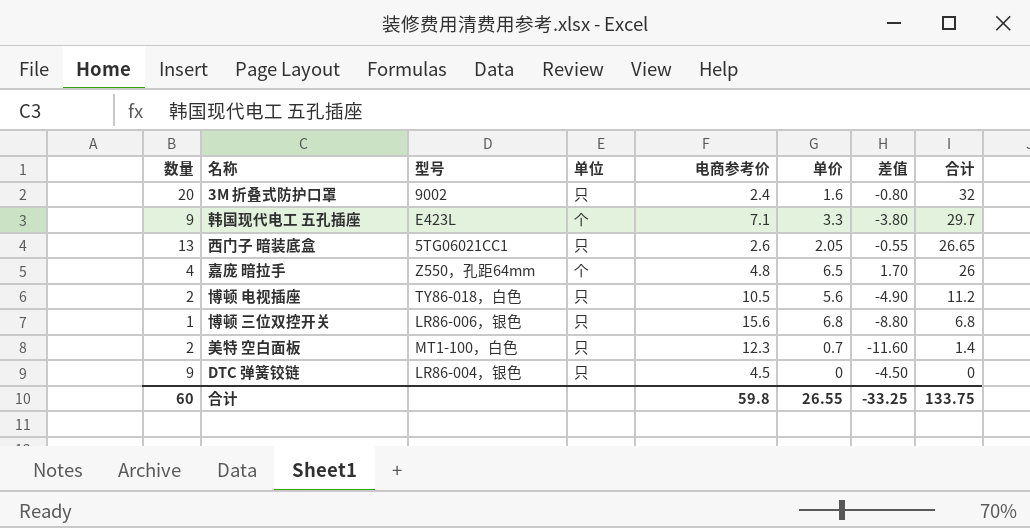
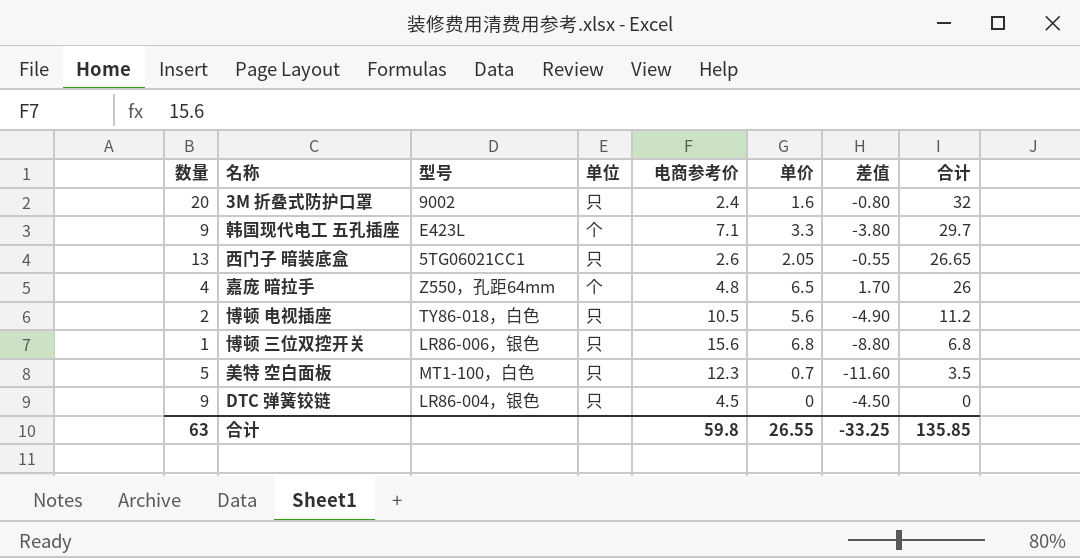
美特 空白面板 | 数量: 2 -> 5
美特 空白面板 | 合计: 1.4 -> 3.5
合计 | 数量: 60 -> 63
合计 | 合计: 133.75 -> 135.85

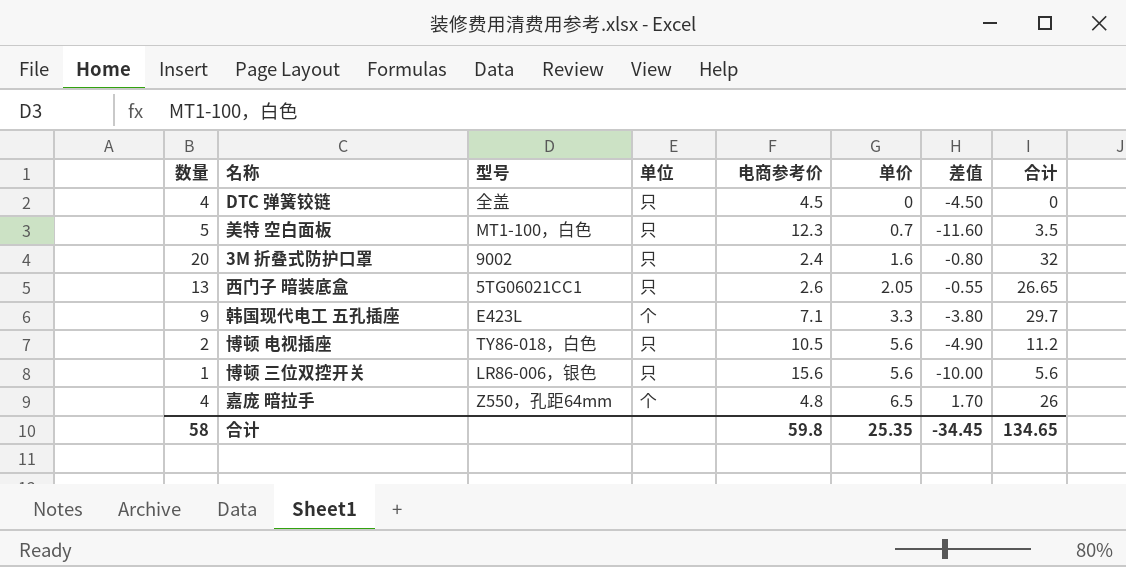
row order: 合计 descending -> 单价 ascending
DTC 弹簧铰链 | 数量: 9 -> 4
DTC 弹簧铰链 | 型号: LR86-004，银色 -> 全盖
博顿 三位双控开关 | 单价: 6.8 -> 5.6
博顿 三位双控开关 | 差值: -8.80 -> -10.00
博顿 三位双控开关 | 合计: 6.8 -> 5.6
合计 | 数量: 63 -> 58
合计 | 单价: 26.55 -> 25.35
合计 | 差值: -33.25 -> -34.45
合计 | 合计: 135.85 -> 134.65

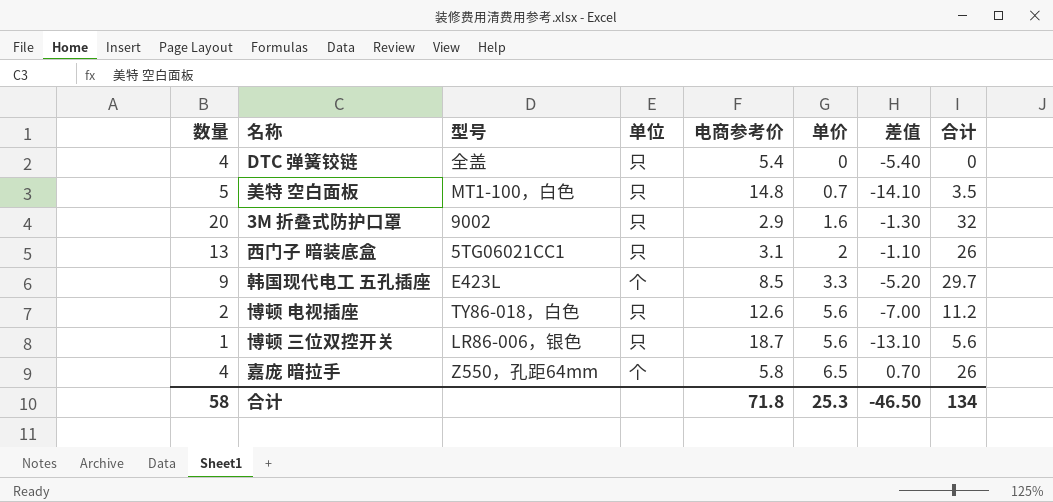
DTC 弹簧铰链 | 电商参考价: 4.5 -> 5.4
DTC 弹簧铰链 | 差值: -4.50 -> -5.40
美特 空白面板 | 电商参考价: 12.3 -> 14.8
美特 空白面板 | 差值: -11.60 -> -14.10
3M 折叠式防护口罩 | 电商参考价: 2.4 -> 2.9
3M 折叠式防护口罩 | 差值: -0.80 -> -1.30
西门子 暗装底盒 | 电商参考价: 2.6 -> 3.1
西门子 暗装底盒 | 单价: 2.05 -> 2
西门子 暗装底盒 | 差值: -0.55 -> -1.10
西门子 暗装底盒 | 合计: 26.65 -> 26
韩国现代电工 五孔插座 | 电商参考价: 7.1 -> 8.5
韩国现代电工 五孔插座 | 差值: -3.80 -> -5.20
博顿 电视插座 | 电商参考价: 10.5 -> 12.6
博顿 电视插座 | 差值: -4.90 -> -7.00
博顿 三位双控开关 | 电商参考价: 15.6 -> 18.7
博顿 三位双控开关 | 差值: -10.00 -> -13.10
嘉庞 暗拉手 | 电商参考价: 4.8 -> 5.8
嘉庞 暗拉手 | 差值: 1.70 -> 0.70
合计 | 电商参考价: 59.8 -> 71.8
合计 | 单价: 25.35 -> 25.3
合计 | 差值: -34.45 -> -46.50
合计 | 合计: 134.65 -> 134

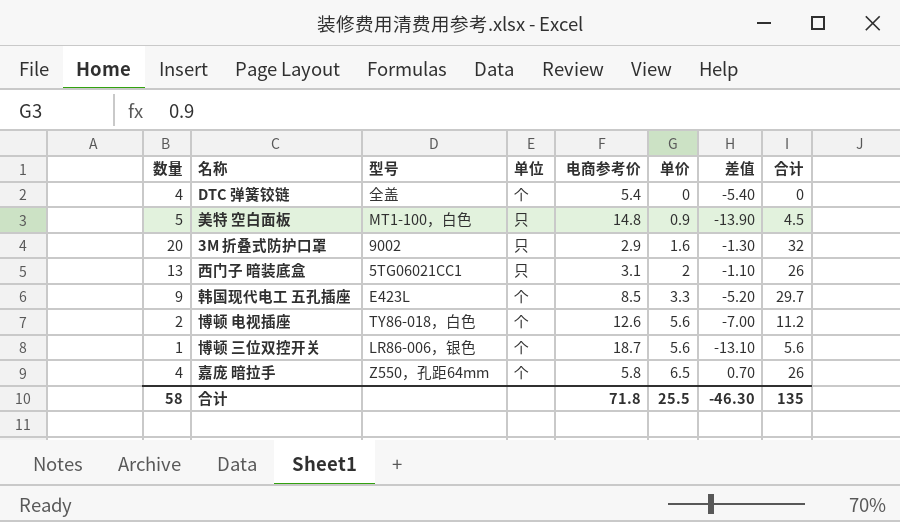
DTC 弹簧铰链 | 单位: 只 -> 个
美特 空白面板 | 单价: 0.7 -> 0.9
美特 空白面板 | 差值: -14.10 -> -13.90
美特 空白面板 | 合计: 3.5 -> 4.5
博顿 电视插座 | 单位: 只 -> 个
博顿 三位双控开关 | 单位: 只 -> 个
合计 | 单价: 25.3 -> 25.5
合计 | 差值: -46.50 -> -46.30
合计 | 合计: 134 -> 135

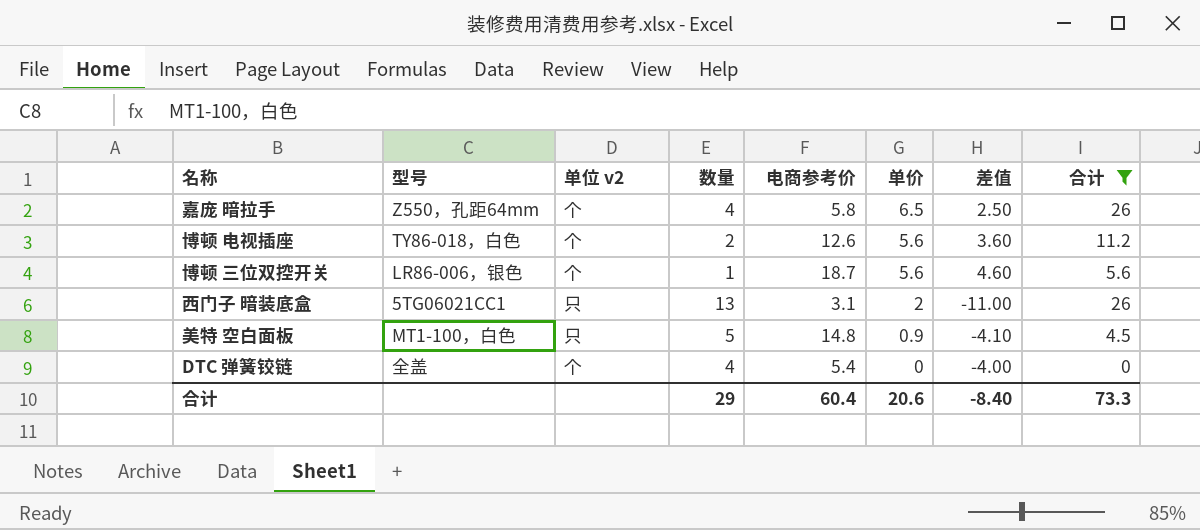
filter: none -> 合计 <= 26
row order: 单价 ascending -> 单价 descending
column name: 单位 -> 单位 v2
column 数量 | position: 1 -> 4
column 差值 | formula: [单价] - [电商参考价] -> [单价] - [数量]
合计 | 数量: 58 -> 29
合计 | 电商参考价: 71.8 -> 60.4
合计 | 单价: 25.5 -> 20.6
合计 | 差值: -46.30 -> -8.40
合计 | 合计: 135 -> 73.3

